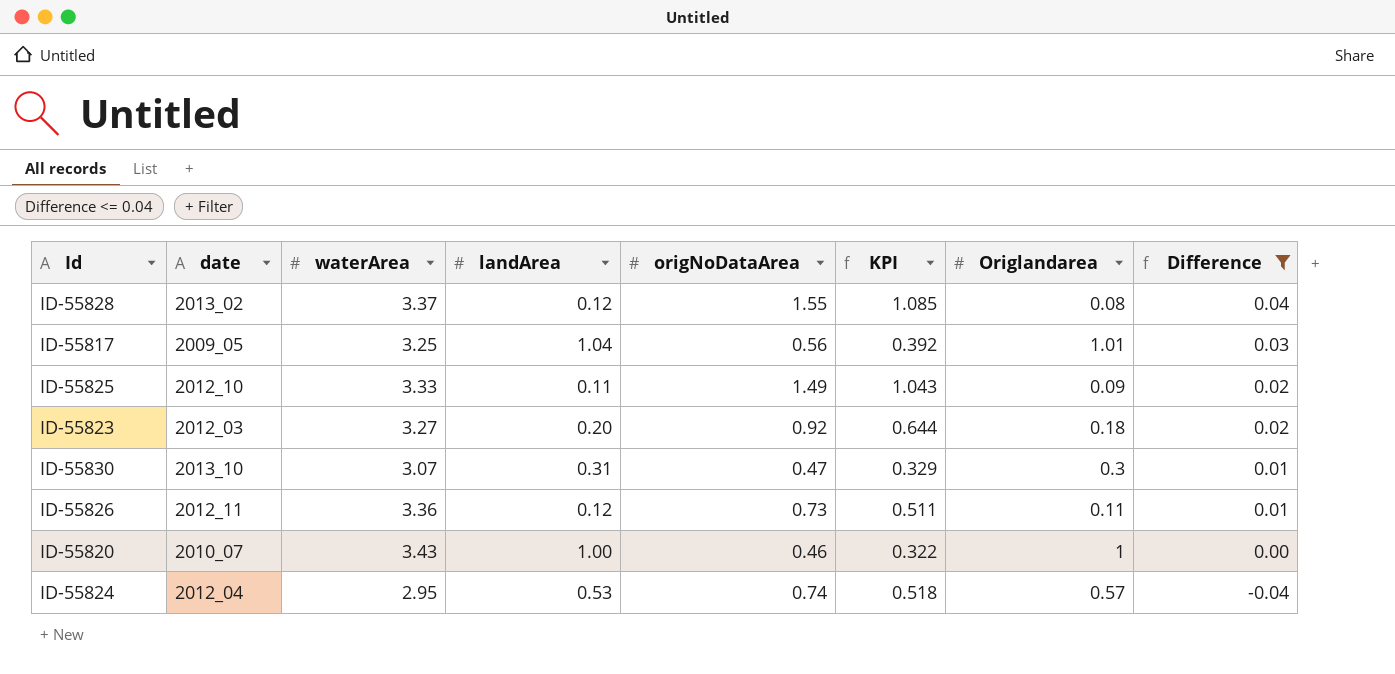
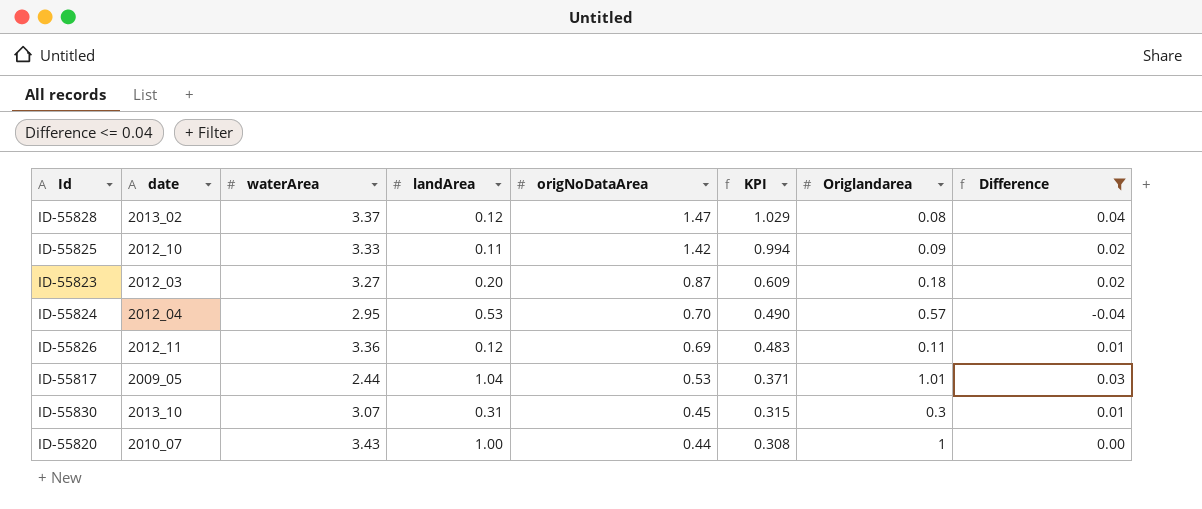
row order: Difference descending -> origNoDataArea descending
ID-55828 | origNoDataArea: 1.55 -> 1.47
ID-55828 | KPI: 1.085 -> 1.029
ID-55825 | origNoDataArea: 1.49 -> 1.42
ID-55825 | KPI: 1.043 -> 0.994
ID-55823 | origNoDataArea: 0.92 -> 0.87
ID-55823 | KPI: 0.644 -> 0.609
ID-55824 | origNoDataArea: 0.74 -> 0.70
ID-55824 | KPI: 0.518 -> 0.490
ID-55826 | origNoDataArea: 0.73 -> 0.69
ID-55826 | KPI: 0.511 -> 0.483
ID-55817 | waterArea: 3.25 -> 2.44
ID-55817 | origNoDataArea: 0.56 -> 0.53
ID-55817 | KPI: 0.392 -> 0.371
ID-55830 | origNoDataArea: 0.47 -> 0.45
ID-55830 | KPI: 0.329 -> 0.315
ID-55820 | origNoDataArea: 0.46 -> 0.44
ID-55820 | KPI: 0.322 -> 0.308

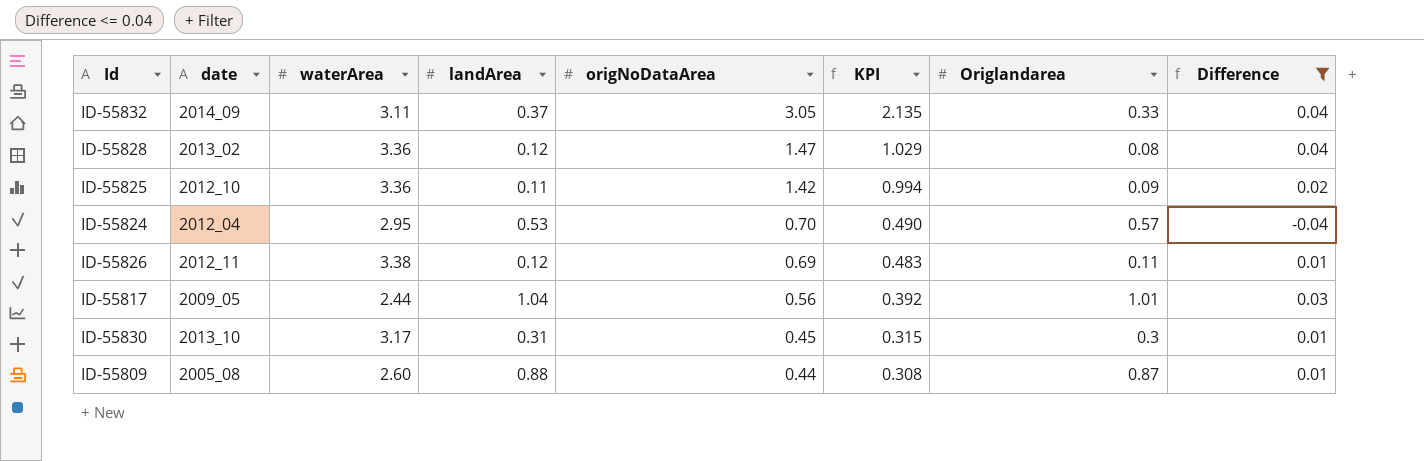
row ID-55823: 2012_03 | 3.27 | 0.20 | 0.87 | 0.609 | 0.18 | 0.02 -> none
row ID-55820: 2010_07 | 3.43 | 1.00 | 0.44 | 0.308 | 1 | 0.00 -> none
row ID-55832: none -> 2014_09 | 3.11 | 0.37 | 3.05 | 2.135 | 0.33 | 0.04
ID-55828 | waterArea: 3.37 -> 3.36
ID-55825 | waterArea: 3.33 -> 3.36
ID-55826 | waterArea: 3.36 -> 3.38
ID-55817 | origNoDataArea: 0.53 -> 0.56
ID-55817 | KPI: 0.371 -> 0.392
ID-55830 | waterArea: 3.07 -> 3.17
row ID-55809: none -> 2005_08 | 2.60 | 0.88 | 0.44 | 0.308 | 0.87 | 0.01

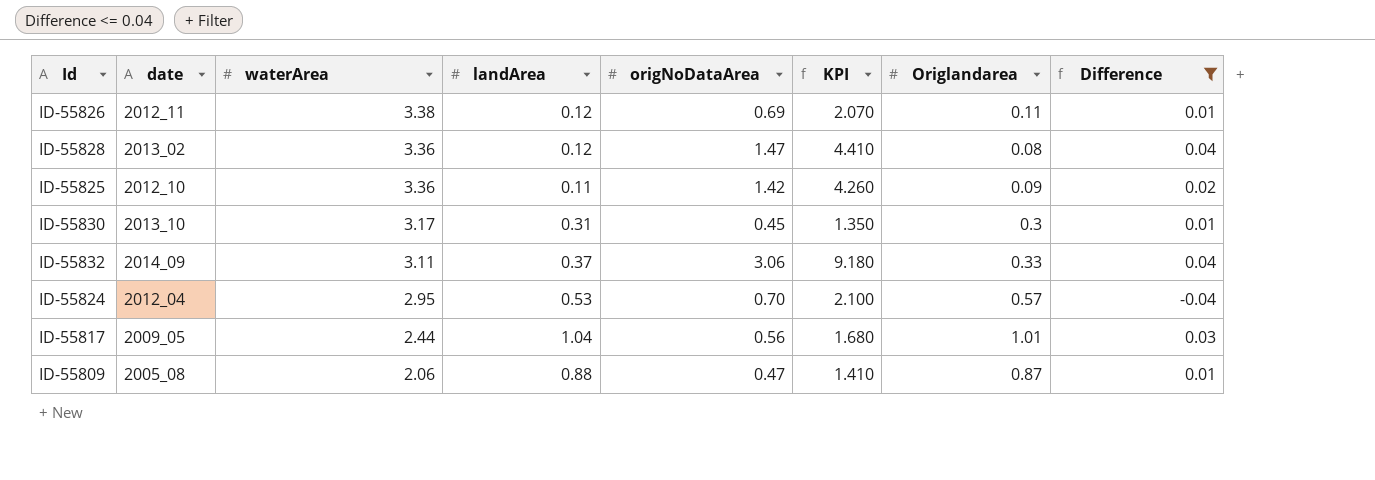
row order: origNoDataArea descending -> waterArea descending
column KPI | formula: [origNoDataArea] * 0.7 -> [origNoDataArea] * 3
ID-55832 | origNoDataArea: 3.05 -> 3.06
ID-55809 | waterArea: 2.60 -> 2.06
ID-55809 | origNoDataArea: 0.44 -> 0.47

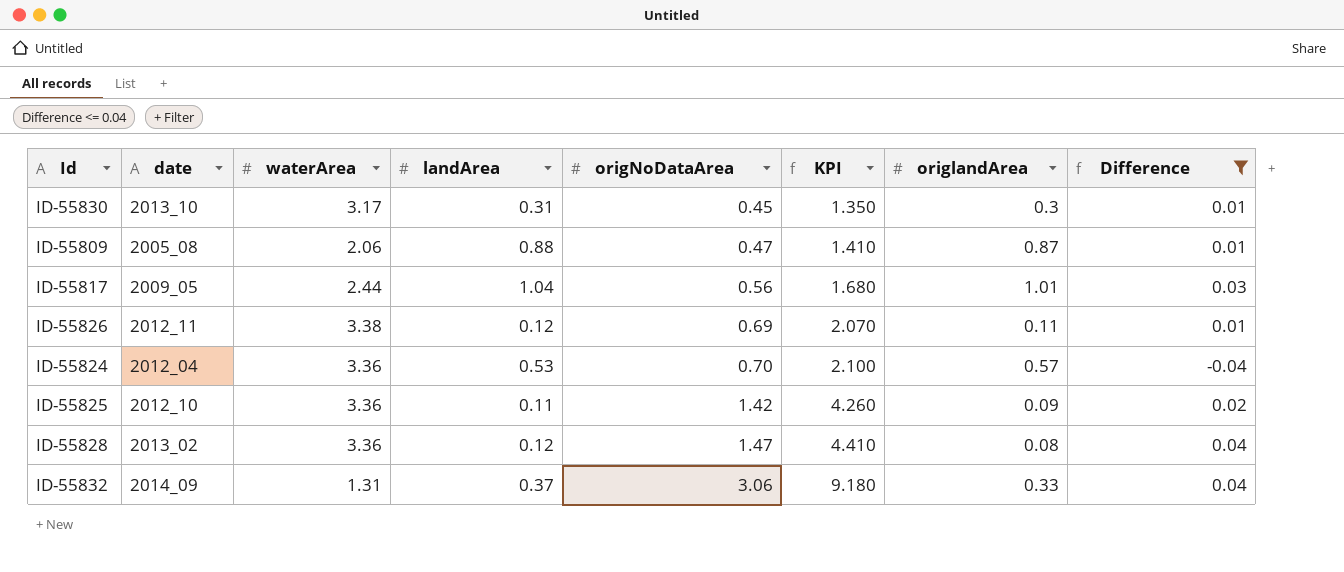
row order: waterArea descending -> origNoDataArea ascending
column name: Origlandarea -> origlandArea
ID-55824 | waterArea: 2.95 -> 3.36
ID-55832 | waterArea: 3.11 -> 1.31

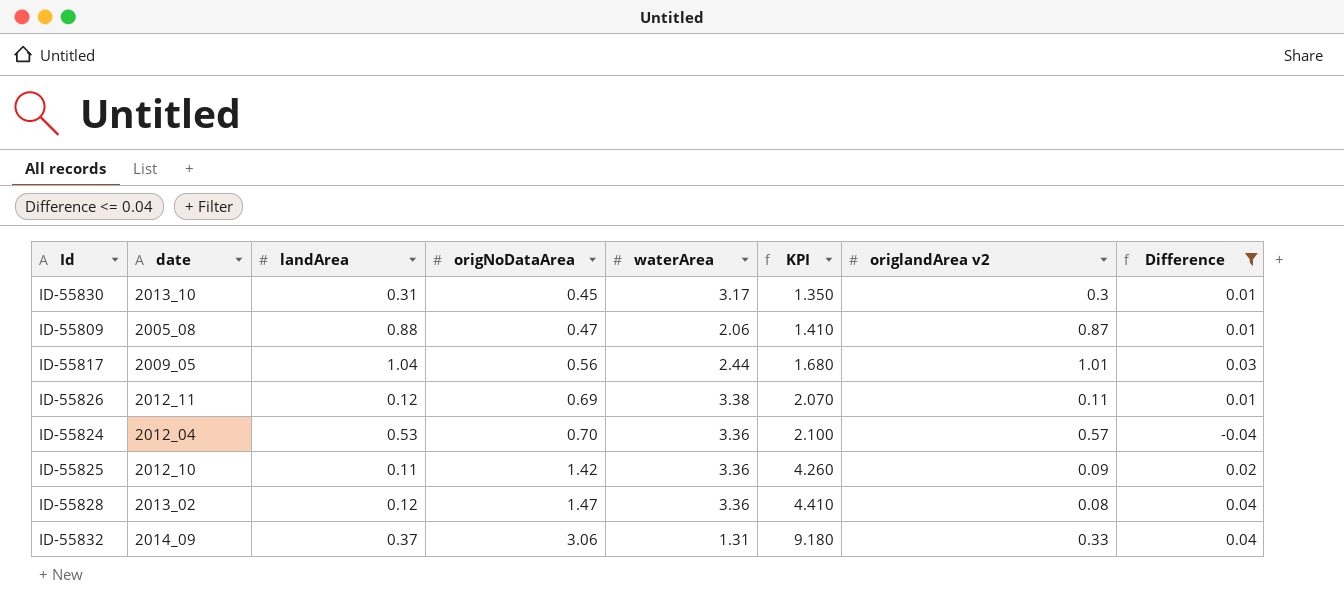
column waterArea | position: 3 -> 5
column name: origlandArea -> origlandArea v2

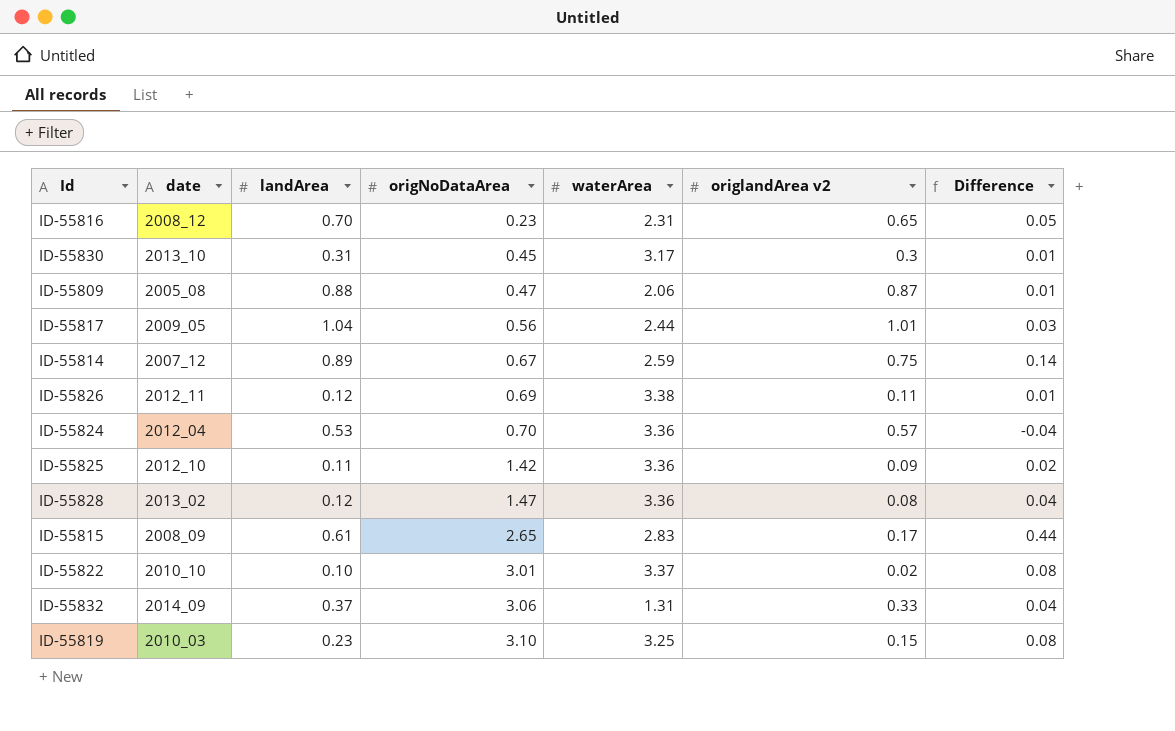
filter: Difference <= 0.04 -> none
column KPI | formula: [origNoDataArea] * 3 -> none

